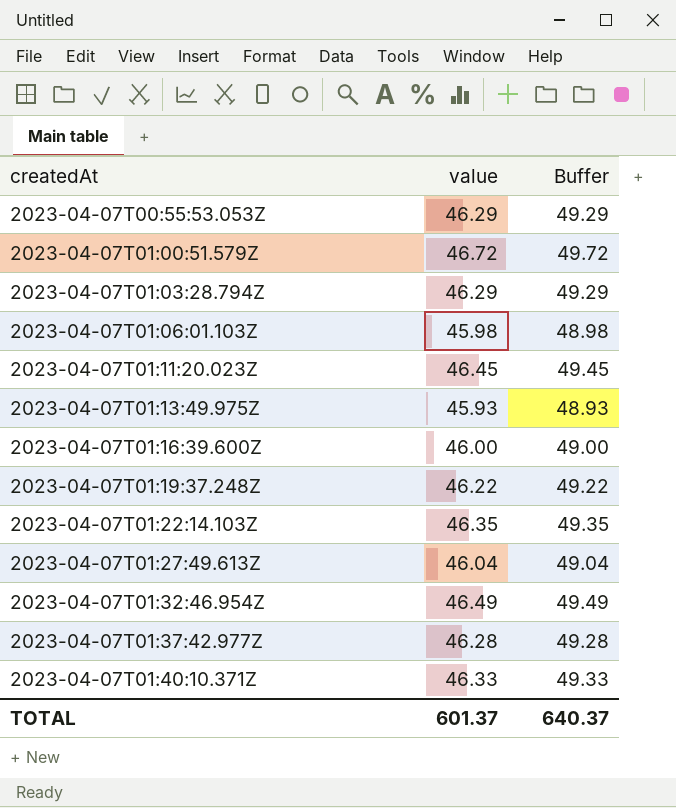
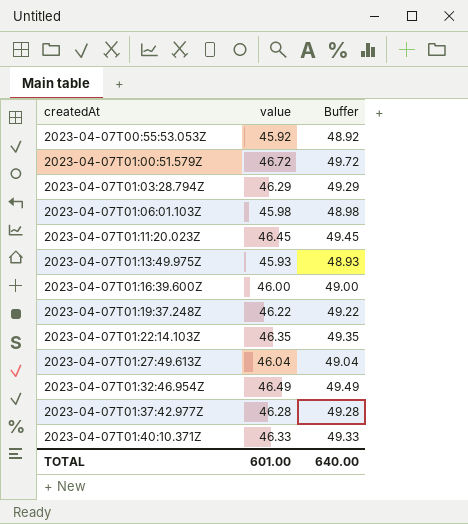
2023-04-07T00:55:53.053Z | value: 46.29 -> 45.92
2023-04-07T00:55:53.053Z | Buffer: 49.29 -> 48.92
TOTAL | value: 601.37 -> 601.00
TOTAL | Buffer: 640.37 -> 640.00

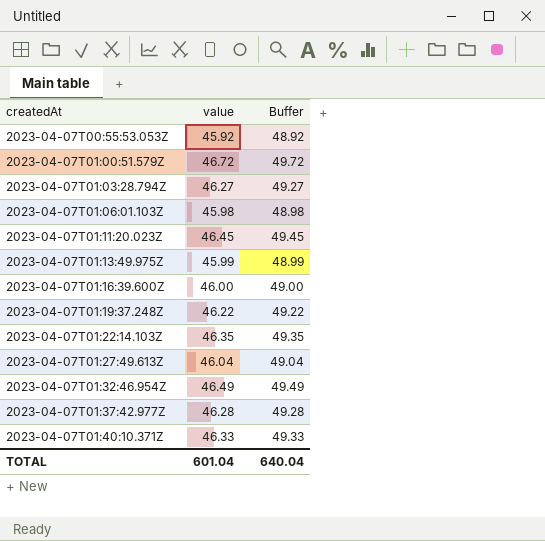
2023-04-07T01:03:28.794Z | value: 46.29 -> 46.27
2023-04-07T01:03:28.794Z | Buffer: 49.29 -> 49.27
2023-04-07T01:13:49.975Z | value: 45.93 -> 45.99
2023-04-07T01:13:49.975Z | Buffer: 48.93 -> 48.99
TOTAL | value: 601.00 -> 601.04
TOTAL | Buffer: 640.00 -> 640.04

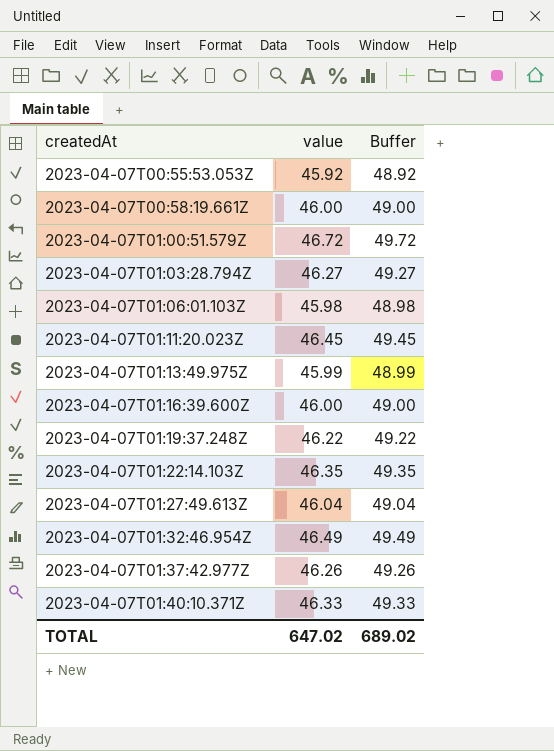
row 2023-04-07T00:58:19.661Z: none -> 46.00 | 49.00
2023-04-07T01:37:42.977Z | value: 46.28 -> 46.26
2023-04-07T01:37:42.977Z | Buffer: 49.28 -> 49.26
TOTAL | value: 601.04 -> 647.02
TOTAL | Buffer: 640.04 -> 689.02

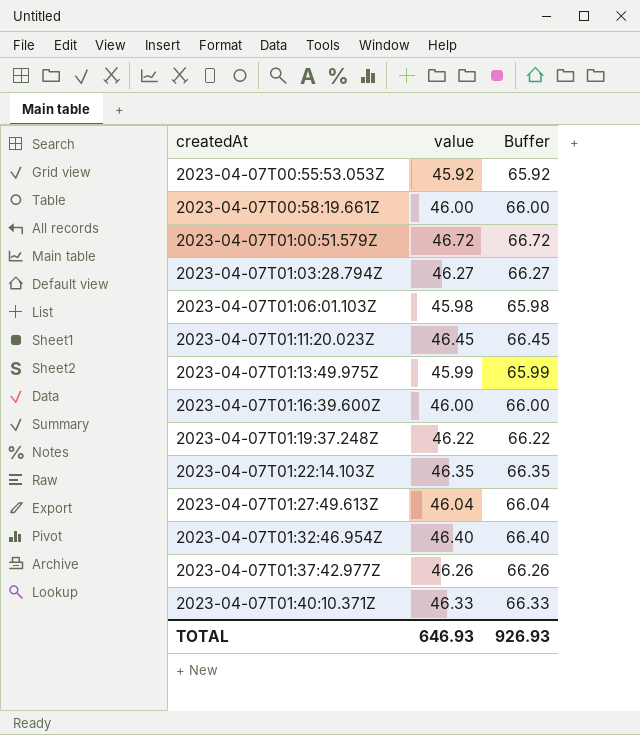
column Buffer | formula: [value] + 3 -> [value] + 20
2023-04-07T01:32:46.954Z | value: 46.49 -> 46.40
TOTAL | value: 647.02 -> 646.93
TOTAL | Buffer: 689.02 -> 926.93

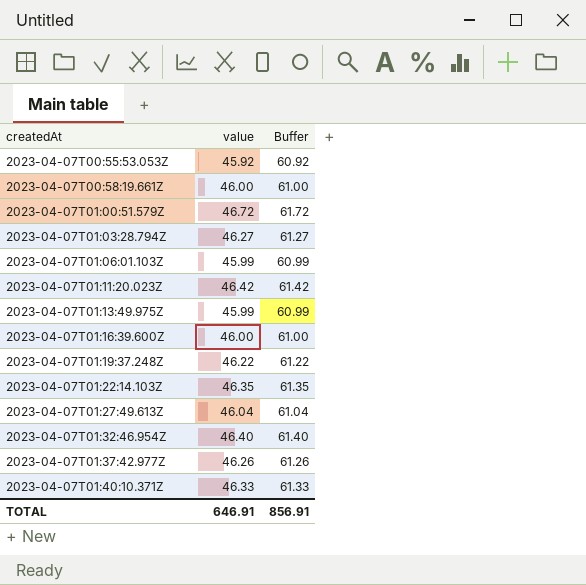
column Buffer | formula: [value] + 20 -> [value] + 15
2023-04-07T01:06:01.103Z | value: 45.98 -> 45.99
2023-04-07T01:11:20.023Z | value: 46.45 -> 46.42
TOTAL | value: 646.93 -> 646.91
TOTAL | Buffer: 926.93 -> 856.91

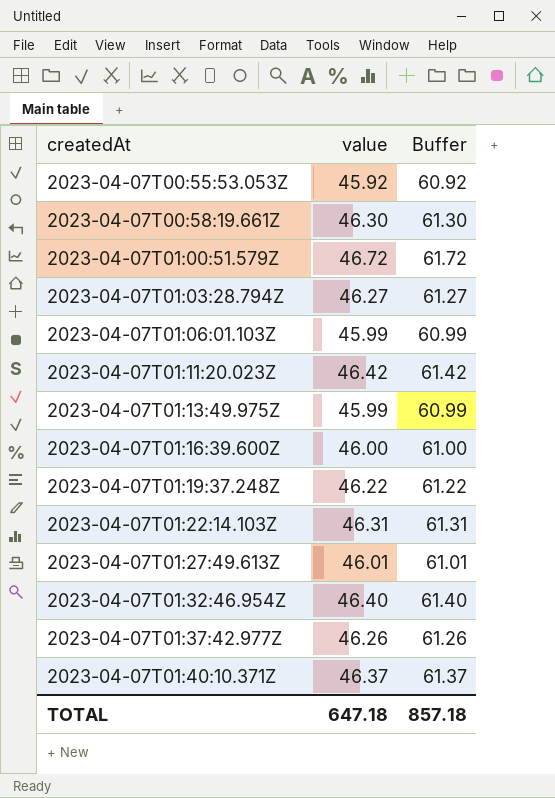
2023-04-07T00:58:19.661Z | value: 46.00 -> 46.30
2023-04-07T00:58:19.661Z | Buffer: 61.00 -> 61.30
2023-04-07T01:22:14.103Z | value: 46.35 -> 46.31
2023-04-07T01:22:14.103Z | Buffer: 61.35 -> 61.31
2023-04-07T01:27:49.613Z | value: 46.04 -> 46.01
2023-04-07T01:27:49.613Z | Buffer: 61.04 -> 61.01
2023-04-07T01:40:10.371Z | value: 46.33 -> 46.37
2023-04-07T01:40:10.371Z | Buffer: 61.33 -> 61.37
TOTAL | value: 646.91 -> 647.18
TOTAL | Buffer: 856.91 -> 857.18

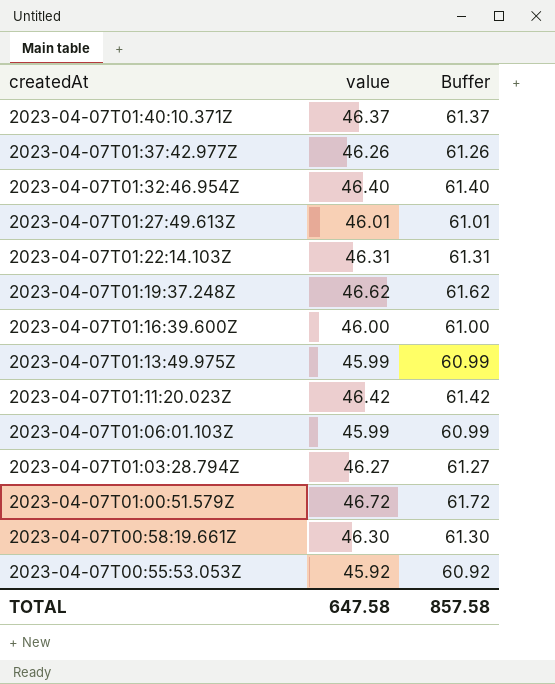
row order: createdAt ascending -> createdAt descending
2023-04-07T01:19:37.248Z | value: 46.22 -> 46.62
2023-04-07T01:19:37.248Z | Buffer: 61.22 -> 61.62
TOTAL | value: 647.18 -> 647.58
TOTAL | Buffer: 857.18 -> 857.58

